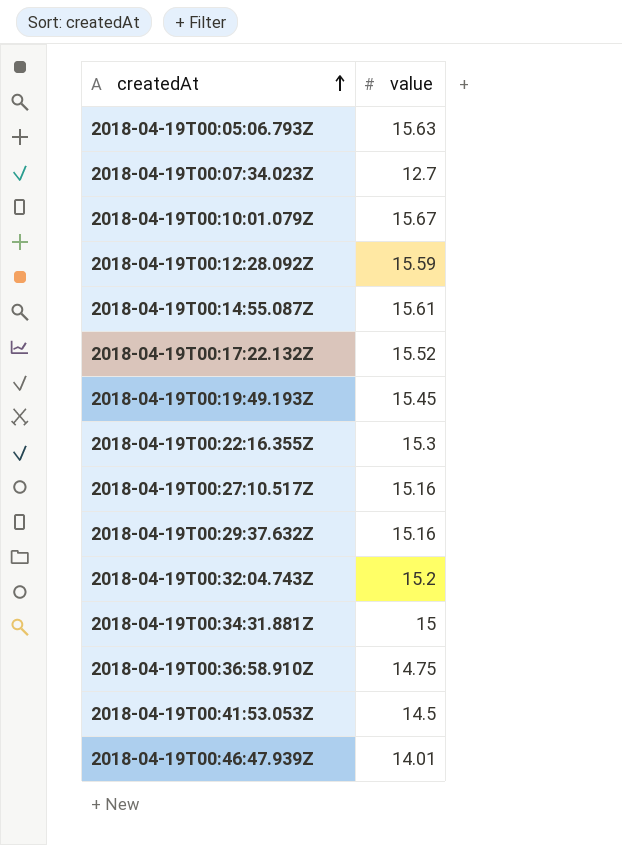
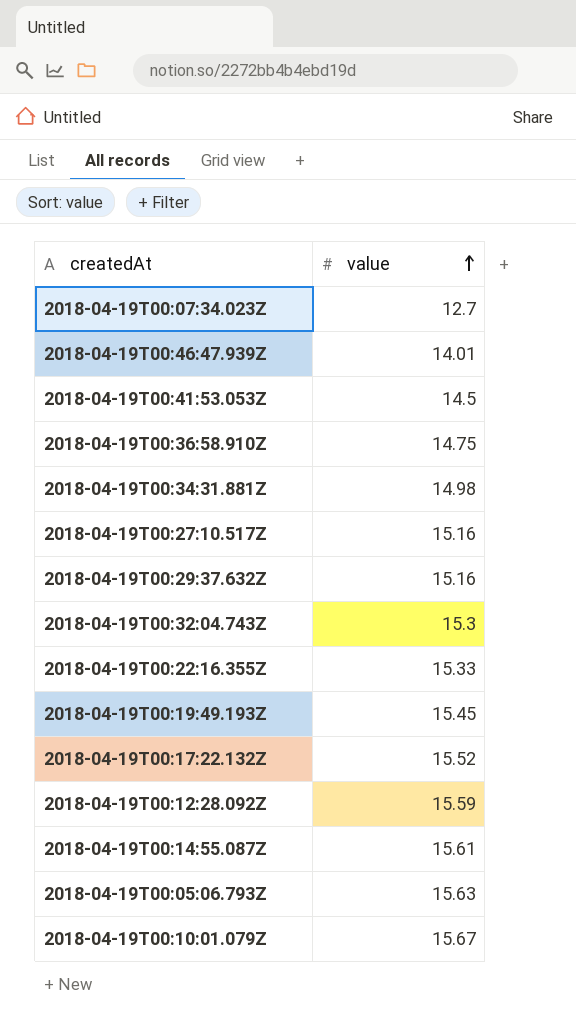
row order: createdAt ascending -> value ascending
2018-04-19T00:34:31.881Z | value: 15 -> 14.98
2018-04-19T00:32:04.743Z | value: 15.2 -> 15.3
2018-04-19T00:22:16.355Z | value: 15.3 -> 15.33

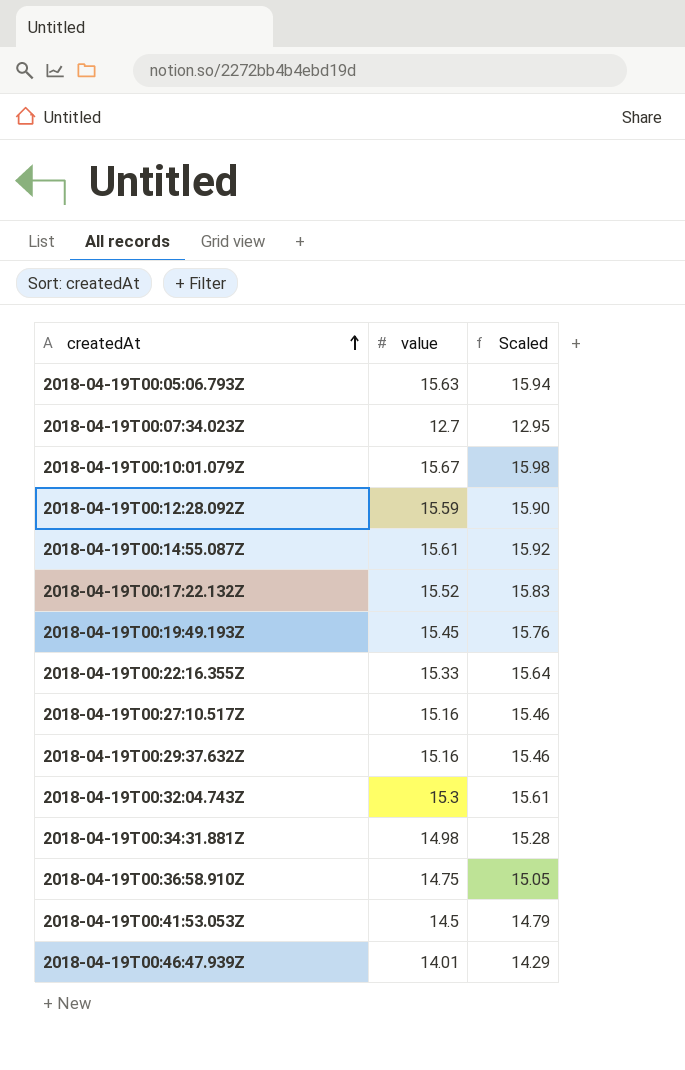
row order: value ascending -> createdAt ascending
column Scaled | formula: none -> [value] * 1.02

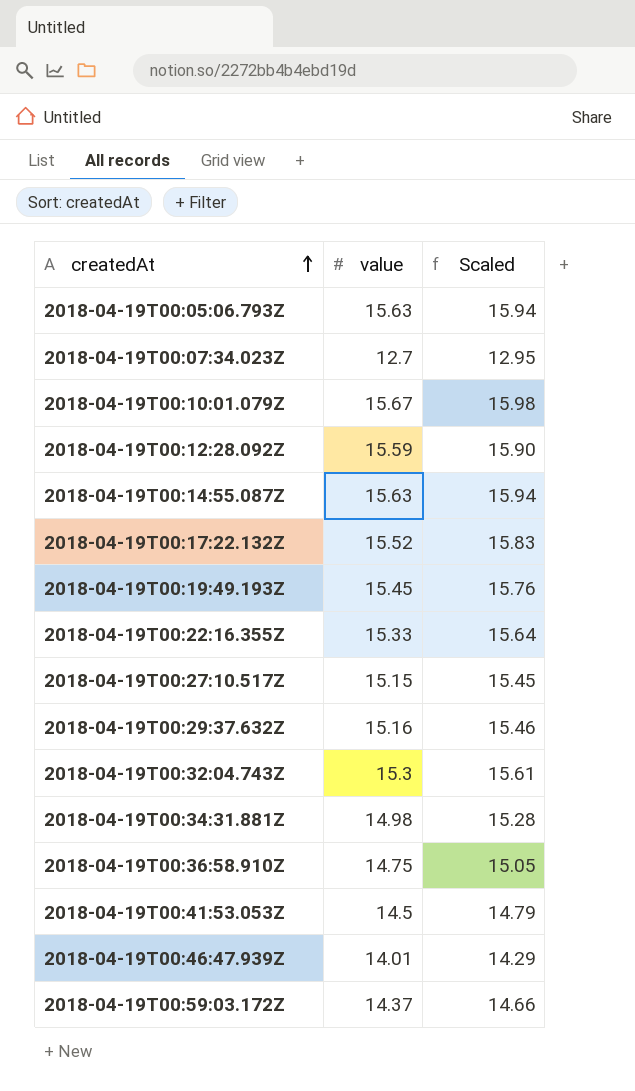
2018-04-19T00:14:55.087Z | value: 15.61 -> 15.63
2018-04-19T00:14:55.087Z | Scaled: 15.92 -> 15.94
2018-04-19T00:27:10.517Z | value: 15.16 -> 15.15
2018-04-19T00:27:10.517Z | Scaled: 15.46 -> 15.45
row 2018-04-19T00:59:03.172Z: none -> 14.37 | 14.66

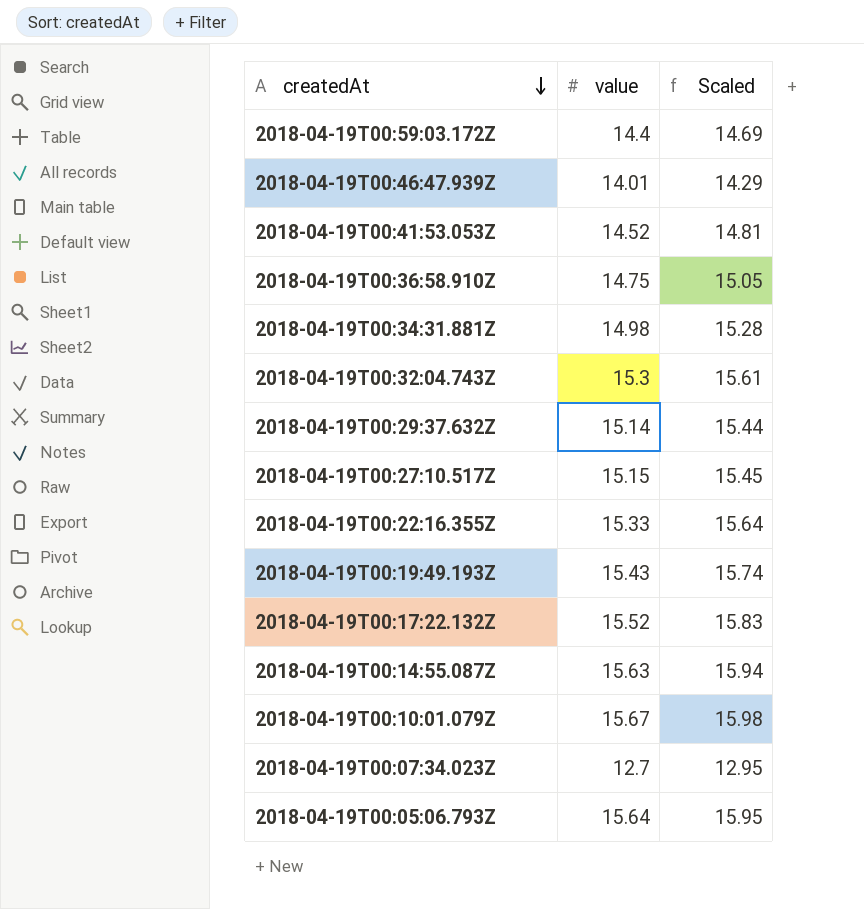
row order: createdAt ascending -> createdAt descending
row 2018-04-19T00:12:28.092Z: 15.59 | 15.90 -> none
2018-04-19T00:59:03.172Z | value: 14.37 -> 14.4
2018-04-19T00:59:03.172Z | Scaled: 14.66 -> 14.69
2018-04-19T00:41:53.053Z | value: 14.5 -> 14.52
2018-04-19T00:41:53.053Z | Scaled: 14.79 -> 14.81
2018-04-19T00:29:37.632Z | value: 15.16 -> 15.14
2018-04-19T00:29:37.632Z | Scaled: 15.46 -> 15.44
2018-04-19T00:19:49.193Z | value: 15.45 -> 15.43
2018-04-19T00:19:49.193Z | Scaled: 15.76 -> 15.74
2018-04-19T00:05:06.793Z | value: 15.63 -> 15.64
2018-04-19T00:05:06.793Z | Scaled: 15.94 -> 15.95

